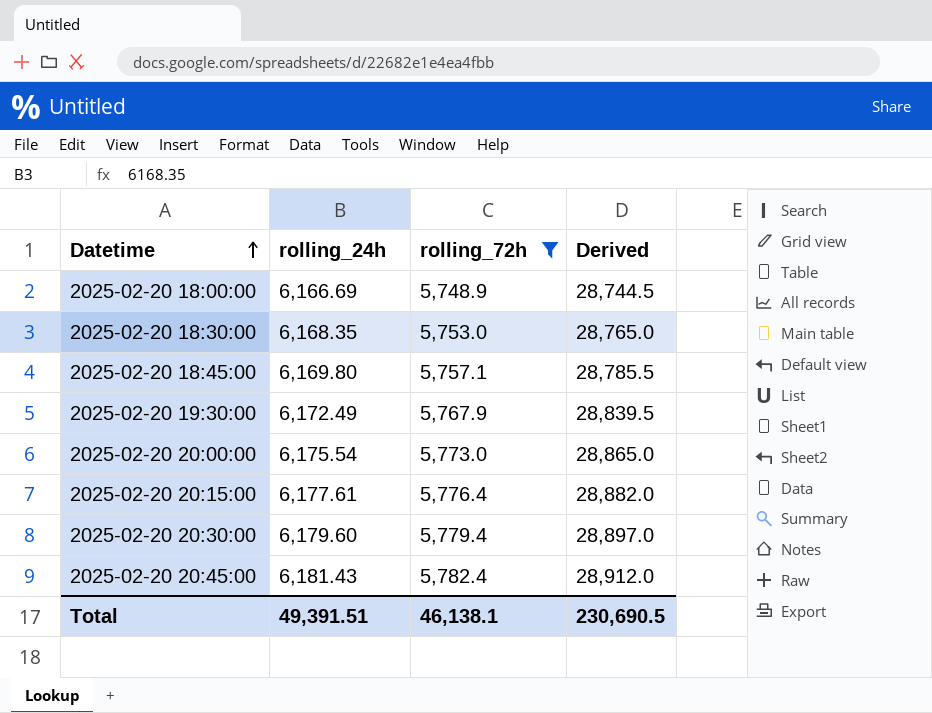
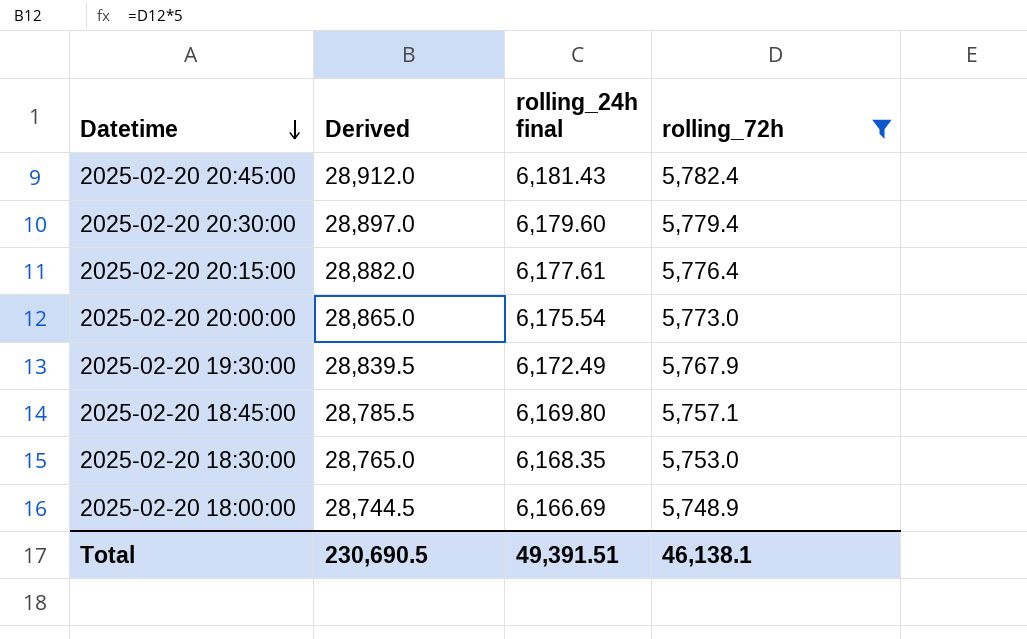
row order: Datetime ascending -> Datetime descending
column Derived | position: 4 -> 2
column name: rolling_24h -> rolling_24h final

